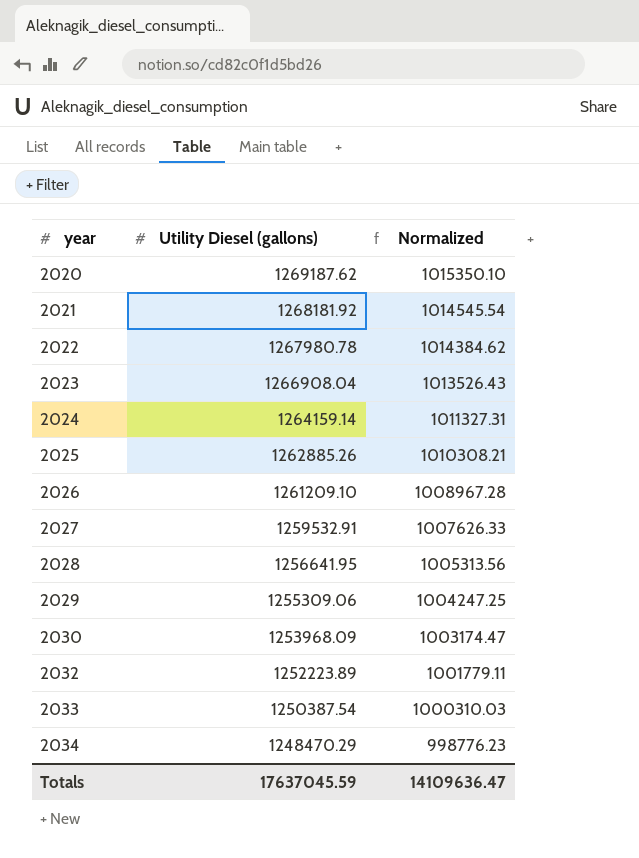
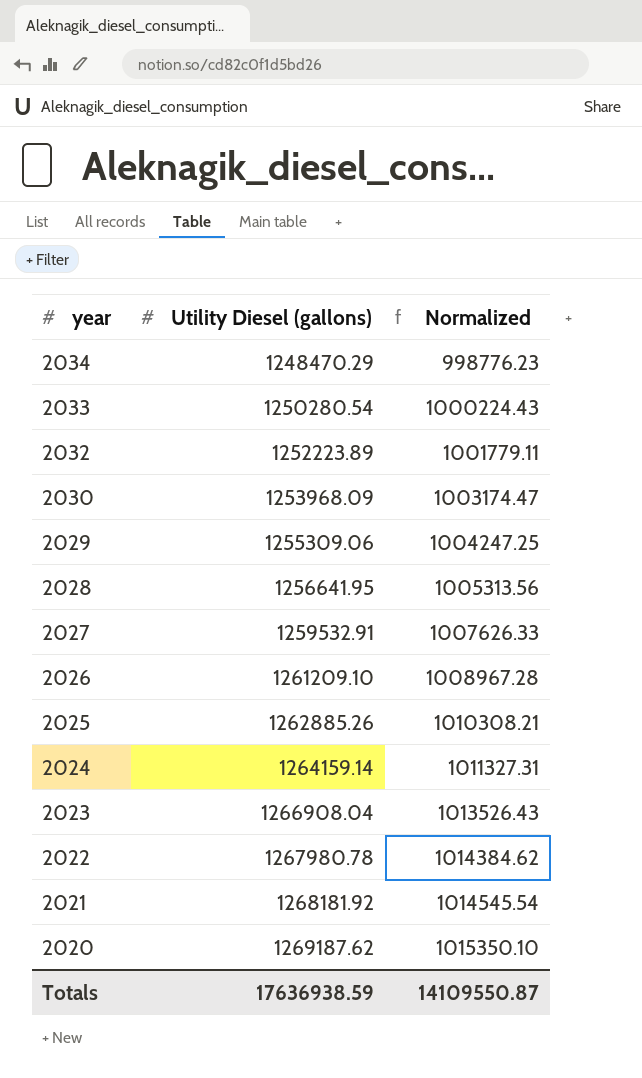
row order: year ascending -> year descending
2033 | Utility Diesel (gallons): 1250387.54 -> 1250280.54
2033 | Normalized: 1000310.03 -> 1000224.43
Totals | Utility Diesel (gallons): 17637045.59 -> 17636938.59
Totals | Normalized: 14109636.47 -> 14109550.87

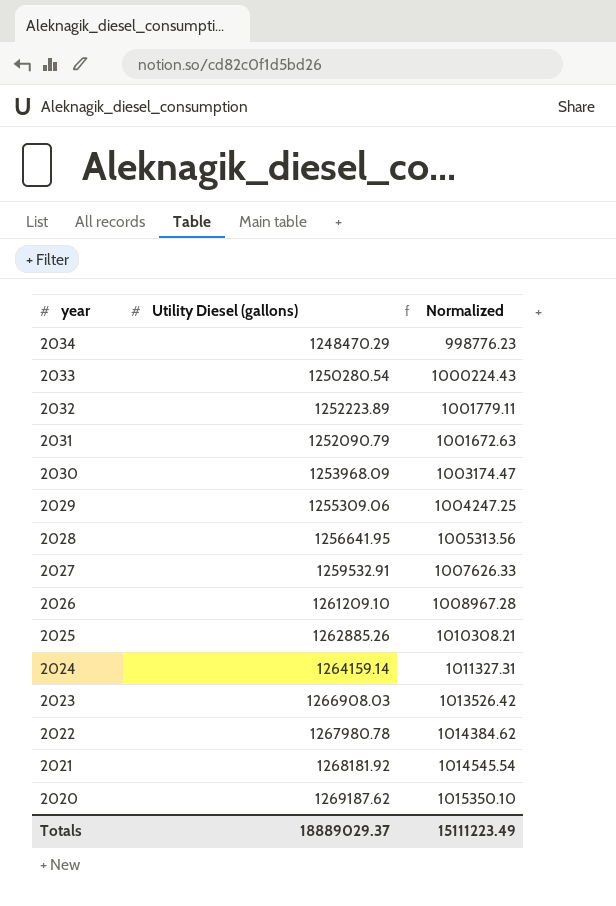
row 2031: none -> 1252090.79 | 1001672.63
2023 | Utility Diesel (gallons): 1266908.04 -> 1266908.03
2023 | Normalized: 1013526.43 -> 1013526.42
Totals | Utility Diesel (gallons): 17636938.59 -> 18889029.37
Totals | Normalized: 14109550.87 -> 15111223.49

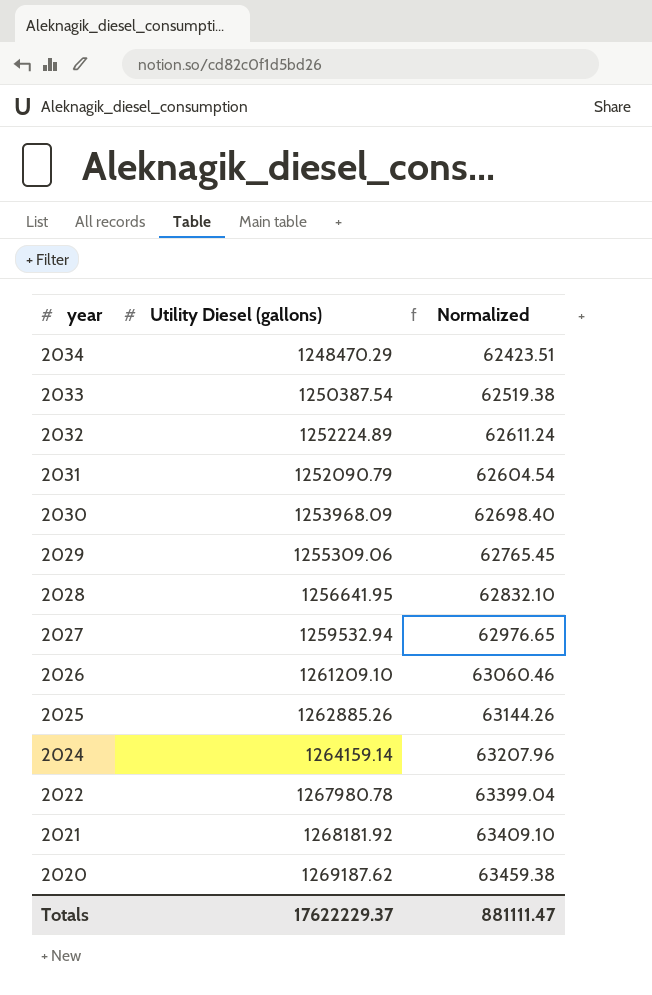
column Normalized | formula: [Utility Diesel (gallons)] * 0.8 -> [Utility Diesel (gallons)] * 0.05
row 2023: 1266908.03 | 1013526.42 -> none
2033 | Utility Diesel (gallons): 1250280.54 -> 1250387.54
2032 | Utility Diesel (gallons): 1252223.89 -> 1252224.89
2027 | Utility Diesel (gallons): 1259532.91 -> 1259532.94
Totals | Utility Diesel (gallons): 18889029.37 -> 17622229.37
Totals | Normalized: 15111223.49 -> 881111.47

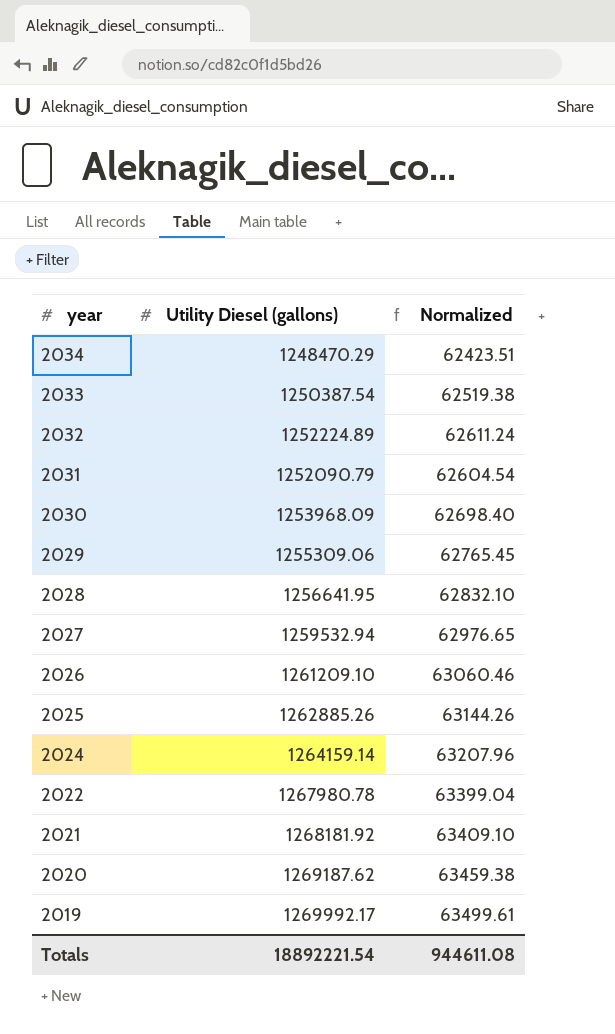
row 2019: none -> 1269992.17 | 63499.61
Totals | Utility Diesel (gallons): 17622229.37 -> 18892221.54
Totals | Normalized: 881111.47 -> 944611.08

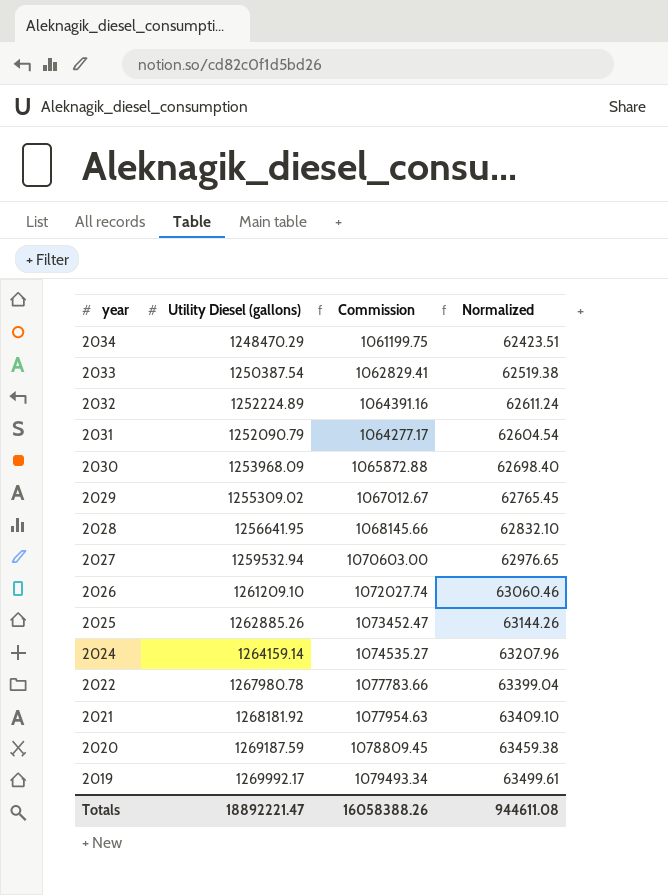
column Commission | formula: none -> [Utility Diesel (gallons)] * 0.85
2029 | Utility Diesel (gallons): 1255309.06 -> 1255309.02
2020 | Utility Diesel (gallons): 1269187.62 -> 1269187.59
Totals | Utility Diesel (gallons): 18892221.54 -> 18892221.47

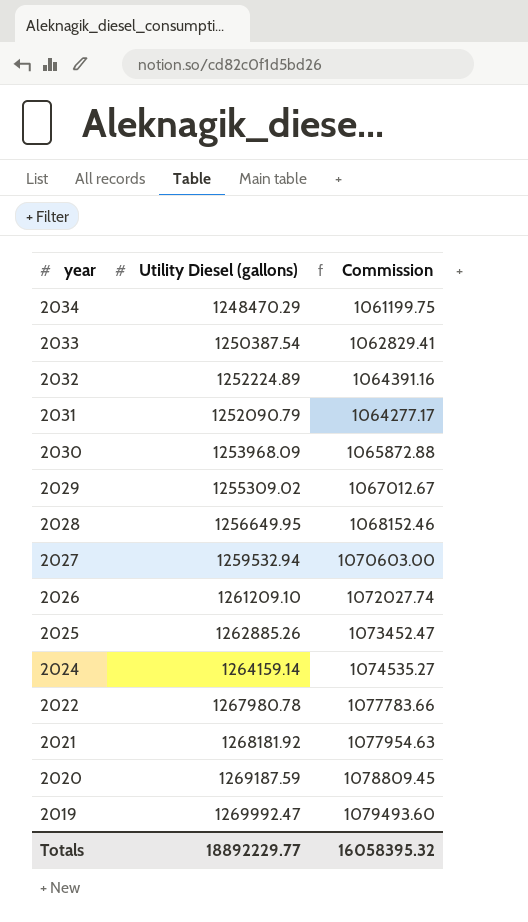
column Normalized | formula: [Utility Diesel (gallons)] * 0.05 -> none
2028 | Utility Diesel (gallons): 1256641.95 -> 1256649.95
2028 | Commission: 1068145.66 -> 1068152.46
2019 | Utility Diesel (gallons): 1269992.17 -> 1269992.47
2019 | Commission: 1079493.34 -> 1079493.60
Totals | Utility Diesel (gallons): 18892221.47 -> 18892229.77
Totals | Commission: 16058388.26 -> 16058395.32

